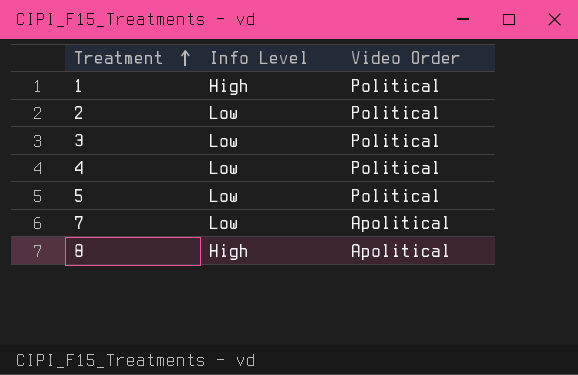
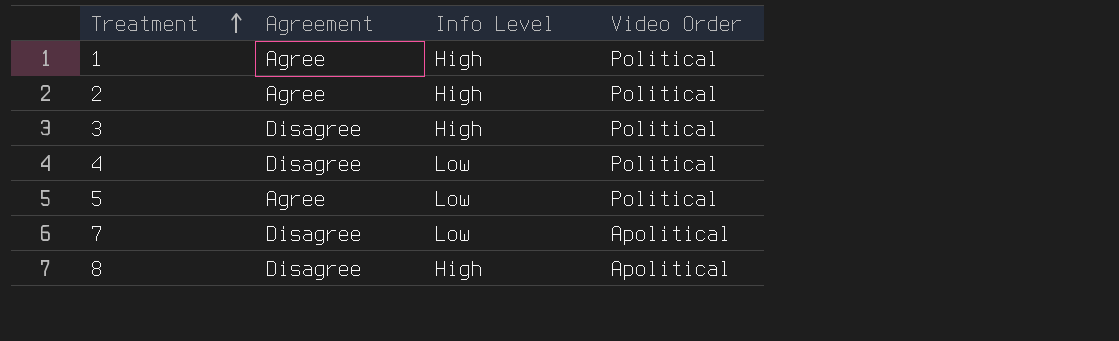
column Agreement | position: none -> 2
2 | Info Level: Low -> High
3 | Info Level: Low -> High

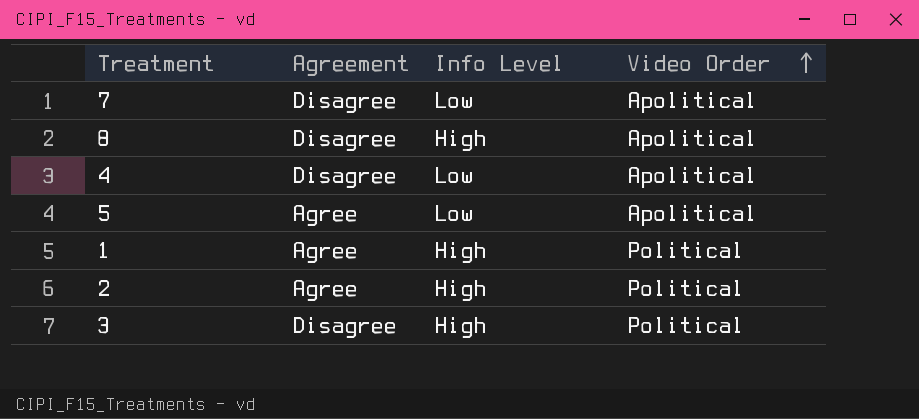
row order: Treatment ascending -> Video Order ascending
4 | Video Order: Political -> Apolitical
5 | Video Order: Political -> Apolitical

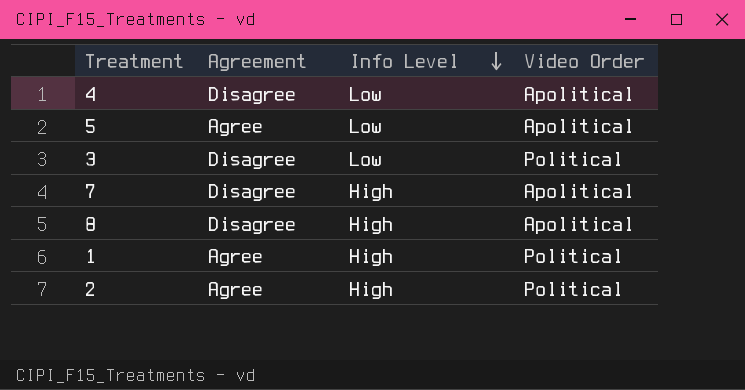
row order: Video Order ascending -> Info Level descending
3 | Info Level: High -> Low
7 | Info Level: Low -> High

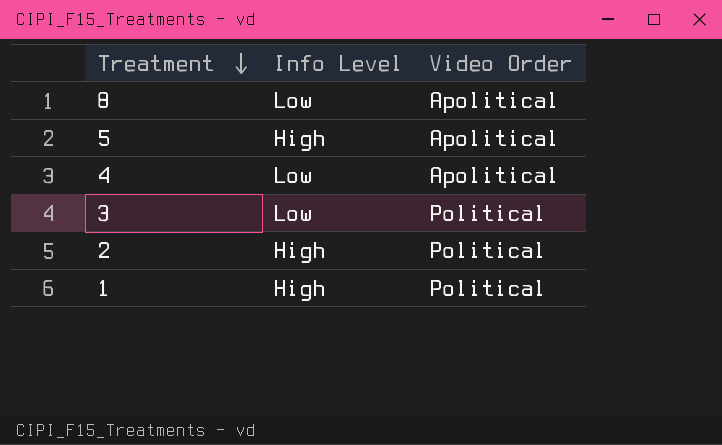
row order: Info Level descending -> Treatment descending
column Agreement | position: 2 -> none
row 7: Disagree | High | Apolitical -> none
8 | Info Level: High -> Low
5 | Info Level: Low -> High

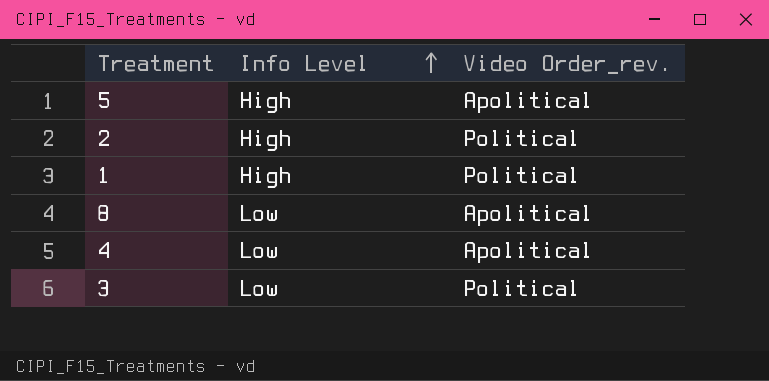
row order: Treatment descending -> Info Level ascending
column name: Video Order -> Video Order_rev.

